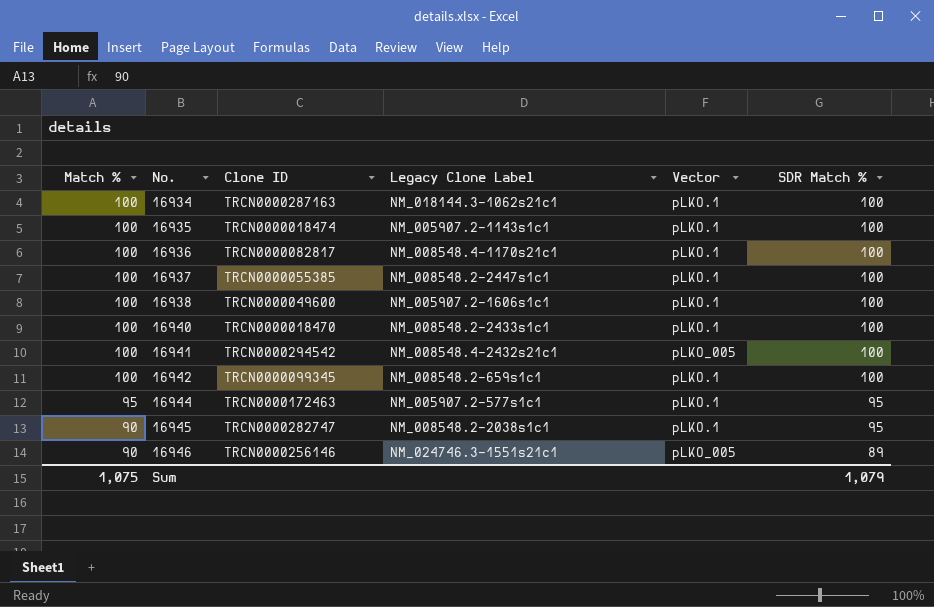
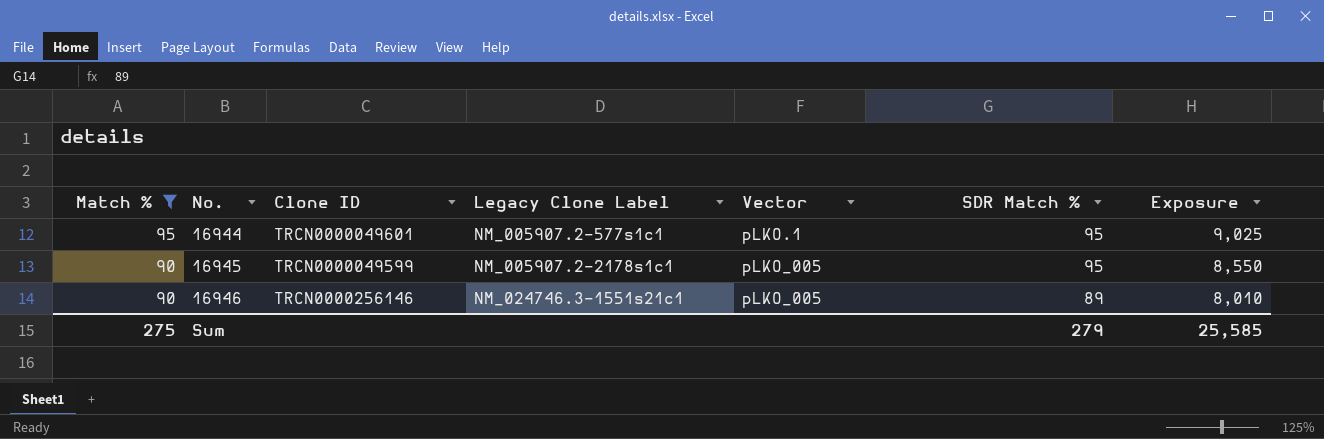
filter: none -> Match % != 100
column Exposure | formula: none -> [Match %] * [SDR Match %]
16944 | Clone ID: TRCN0000172463 -> TRCN0000049601
16945 | Clone ID: TRCN0000282747 -> TRCN0000049599
16945 | Legacy Clone Label: NM_008548.2-2038s1c1 -> NM_005907.2-2178s1c1
16945 | Vector: pLKO.1 -> pLKO_005
Sum | Match %: 1,075 -> 275
Sum | SDR Match %: 1,079 -> 279

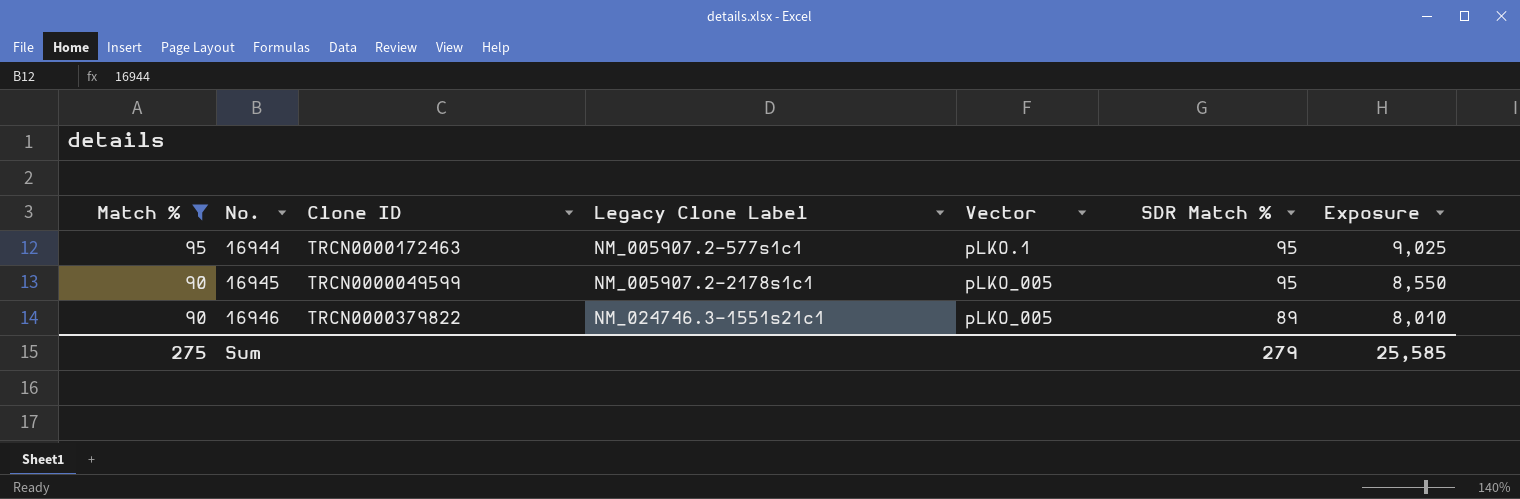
16944 | Clone ID: TRCN0000049601 -> TRCN0000172463
16946 | Clone ID: TRCN0000256146 -> TRCN0000379822

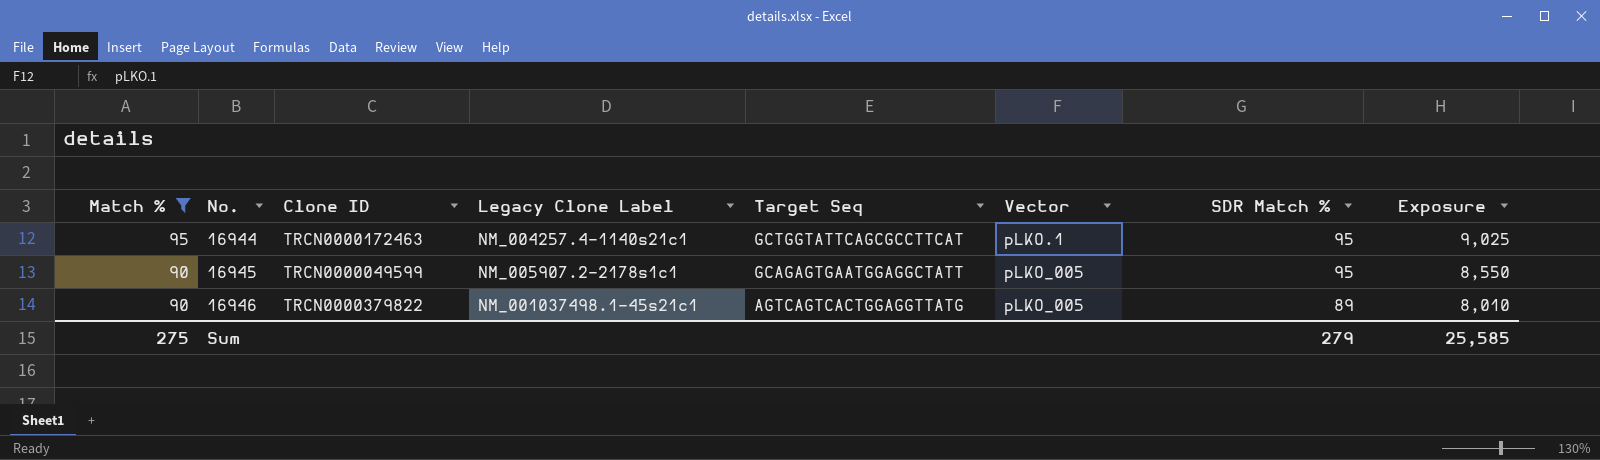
column Target Seq | position: none -> 5
16944 | Legacy Clone Label: NM_005907.2-577s1c1 -> NM_004257.4-1140s21c1
16946 | Legacy Clone Label: NM_024746.3-1551s21c1 -> NM_001037498.1-45s21c1

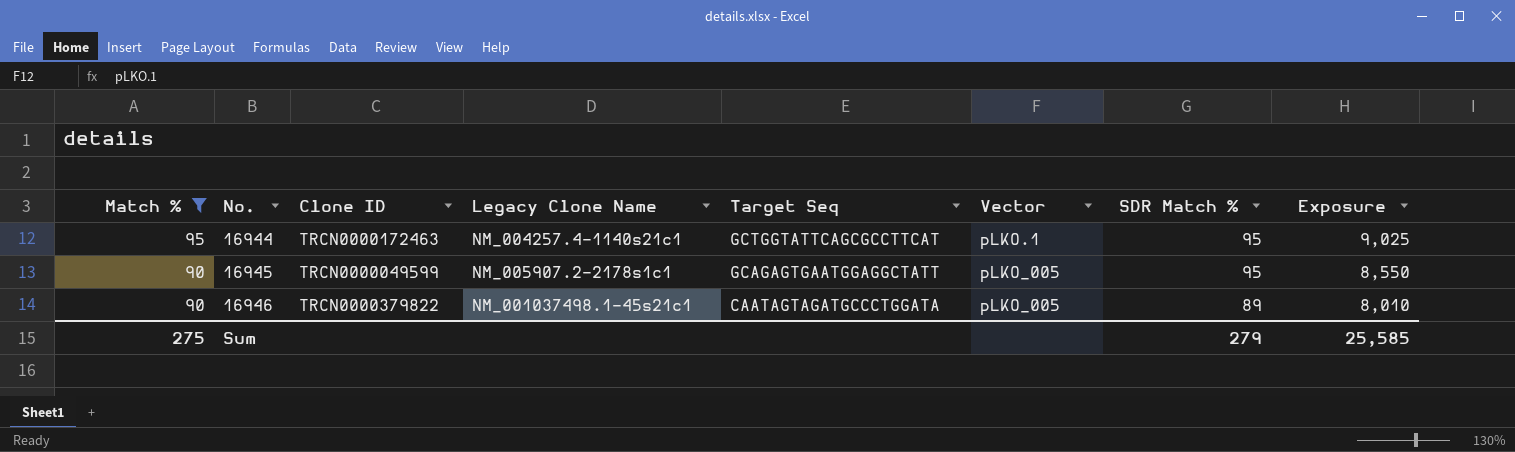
column name: Legacy Clone Label -> Legacy Clone Name
16946 | Target Seq: AGTCAGTCACTGGAGGTTATG -> CAATAGTAGATGCCCTGGATA

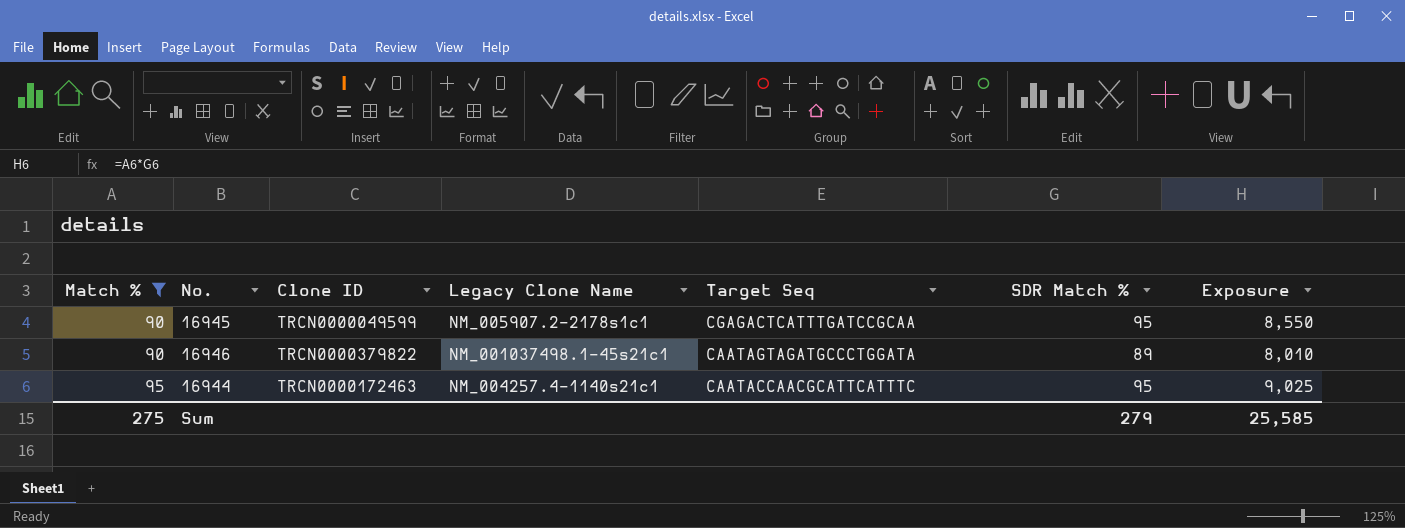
row order: Match % descending -> Match % ascending
column Vector | position: 6 -> none
16945 | Target Seq: GCAGAGTGAATGGAGGCTATT -> CGAGACTCATTTGATCCGCAA
16944 | Target Seq: GCTGGTATTCAGCGCCTTCAT -> CAATACCAACGCATTCATTTC

